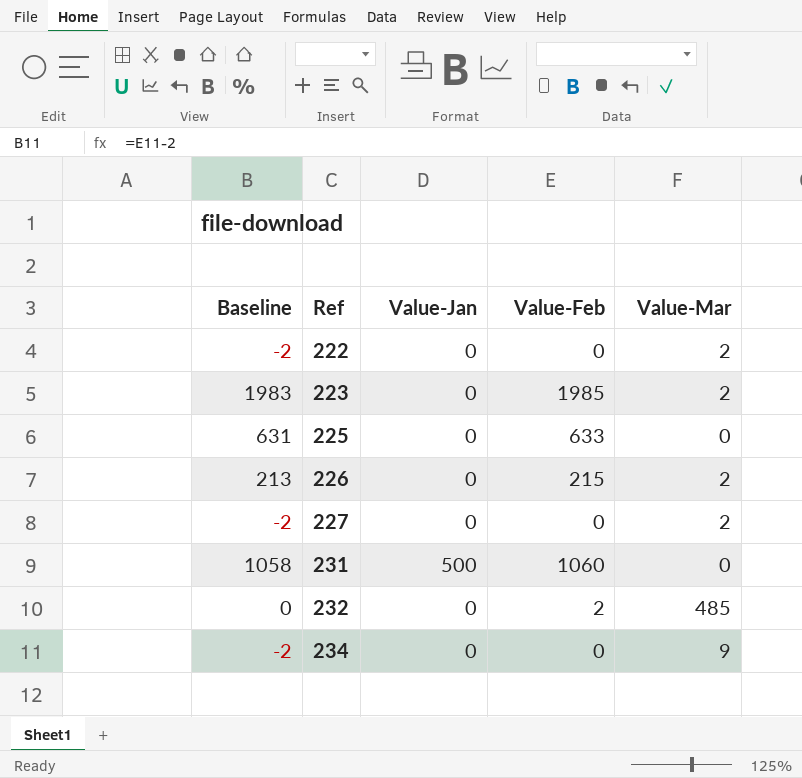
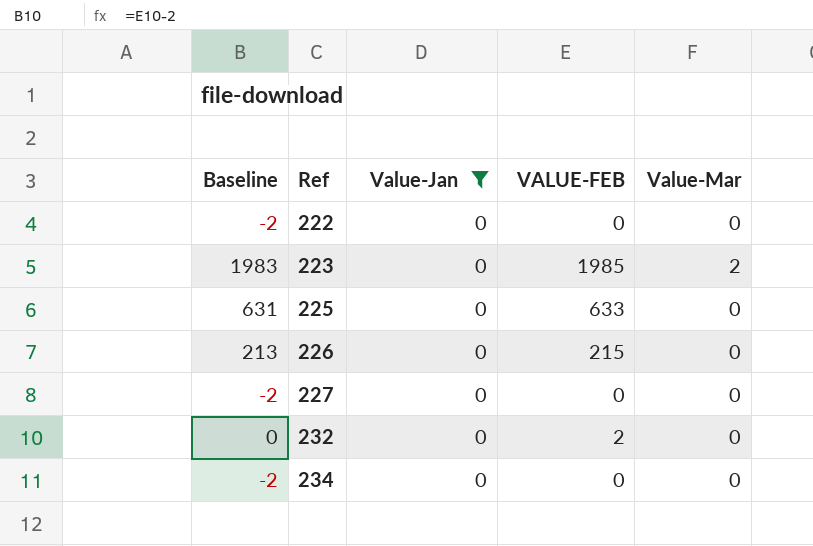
filter: none -> Value-Jan = 0
column name: Value-Feb -> VALUE-FEB
222 | Value-Mar: 2 -> 0
226 | Value-Mar: 2 -> 0
227 | Value-Mar: 2 -> 0
232 | Value-Mar: 485 -> 0
234 | Value-Mar: 9 -> 0

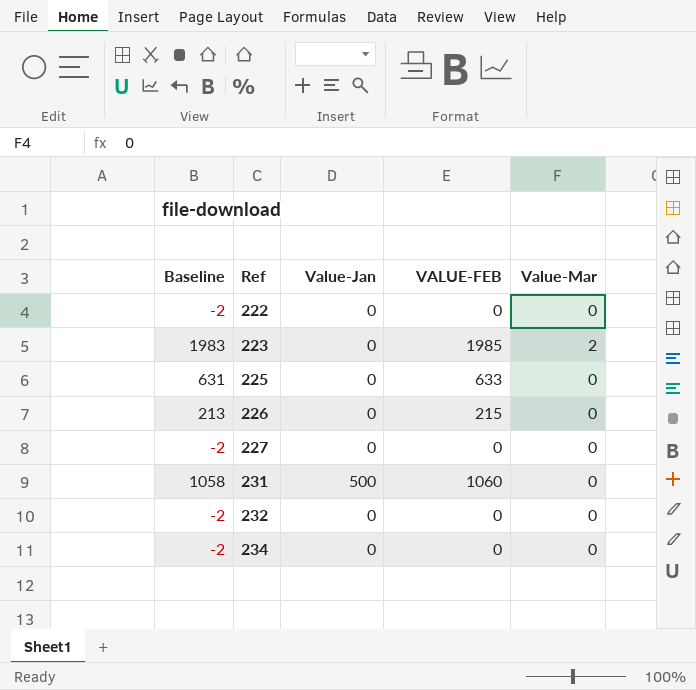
filter: Value-Jan = 0 -> none
232 | Baseline: 0 -> -2
232 | VALUE-FEB: 2 -> 0

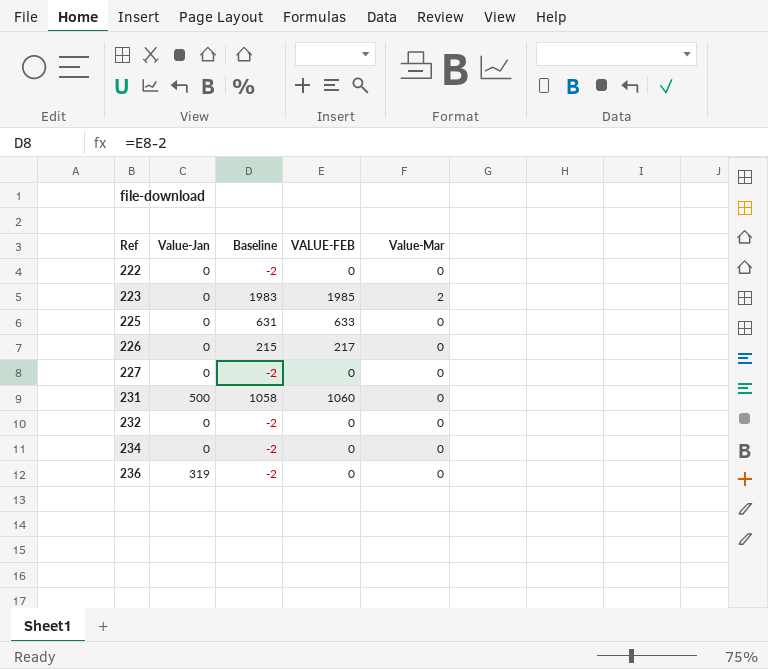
column Baseline | position: 1 -> 3
226 | Baseline: 213 -> 215
226 | VALUE-FEB: 215 -> 217
row 236: none -> 319 | -2 | 0 | 0

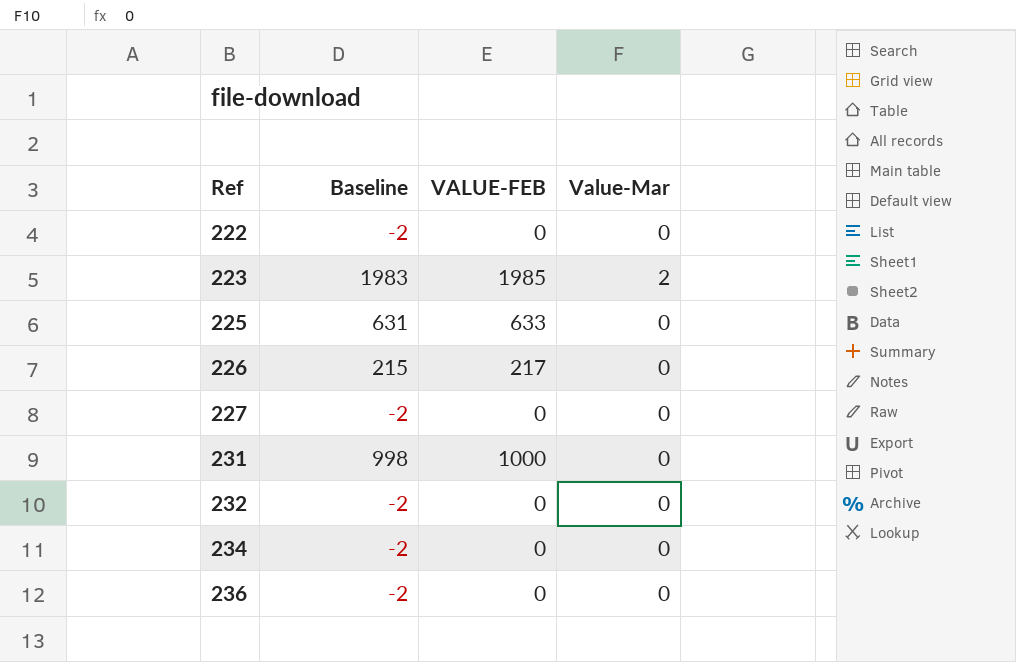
column Value-Jan | position: 2 -> none
231 | Baseline: 1058 -> 998
231 | VALUE-FEB: 1060 -> 1000

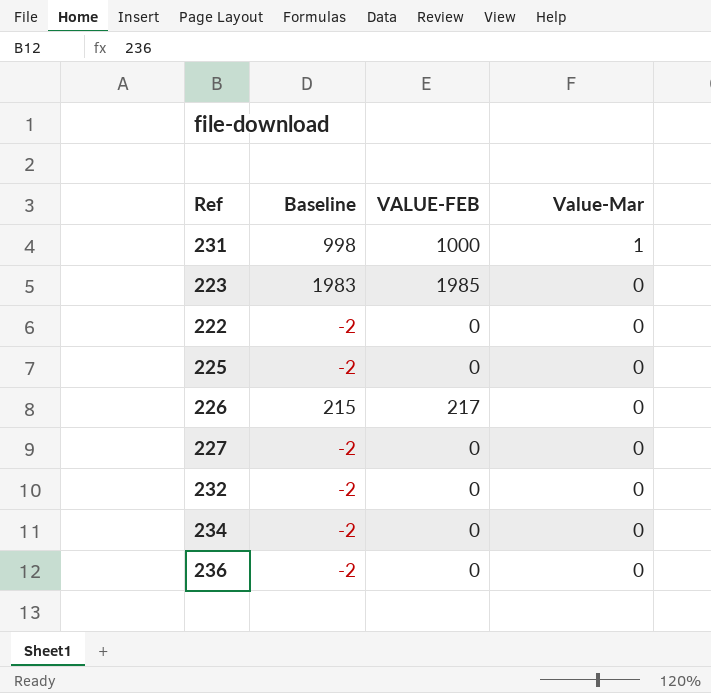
row order: Ref ascending -> Value-Mar descending
231 | Value-Mar: 0 -> 1
223 | Value-Mar: 2 -> 0
225 | Baseline: 631 -> -2
225 | VALUE-FEB: 633 -> 0

